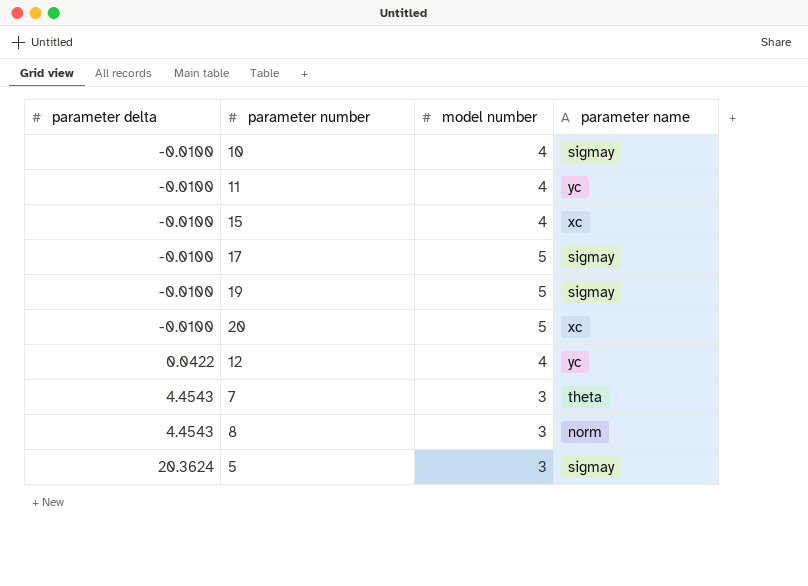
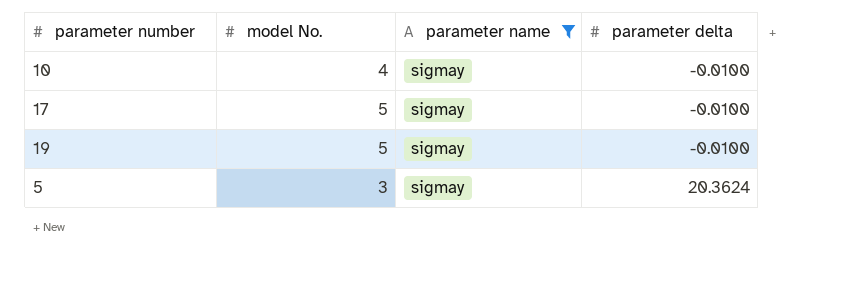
filter: none -> parameter name = sigmay
column name: model number -> model No.
column parameter delta | position: 1 -> 4

